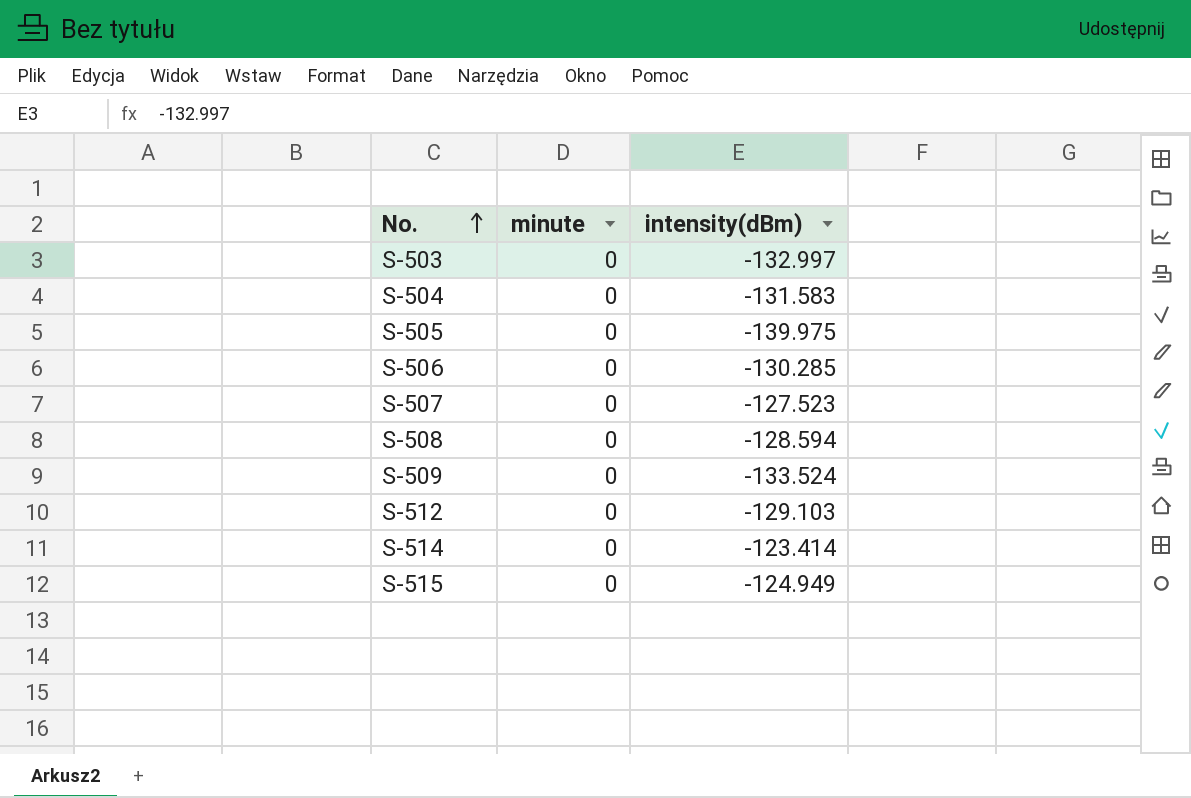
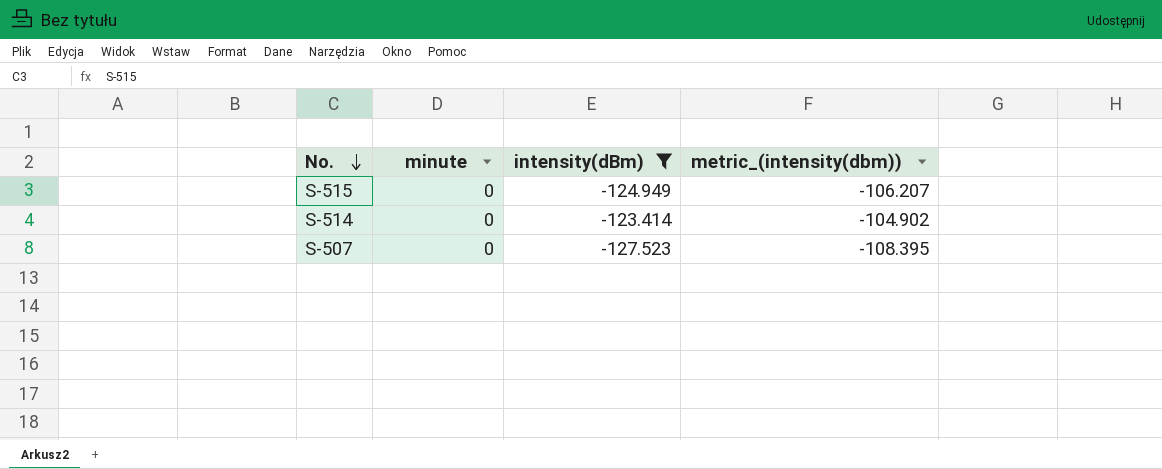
filter: none -> intensity(dBm) >= -127.523
row order: No. ascending -> No. descending
column metric_(intensity(dbm)) | formula: none -> [intensity(dBm)] * 0.85

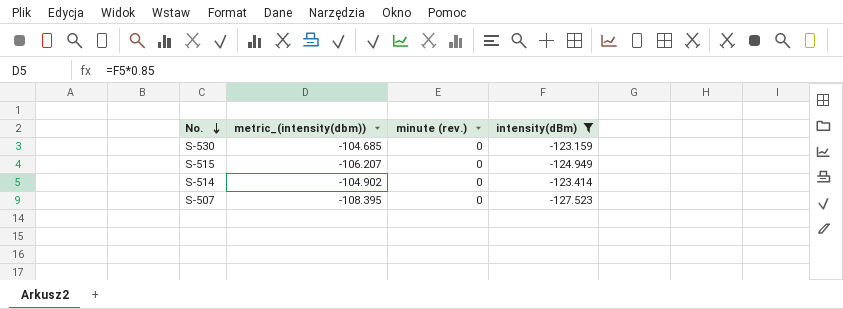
column metric_(intensity(dbm)) | position: 4 -> 2
column name: minute -> minute (rev.)
row S-530: none -> -104.685 | 0 | -123.159

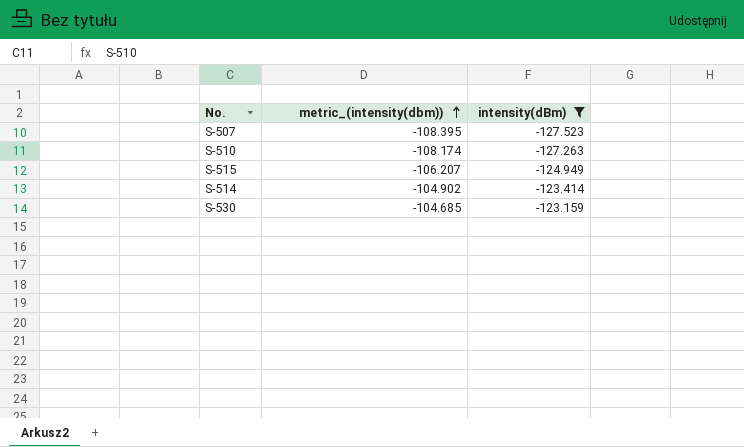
row order: No. descending -> metric_(intensity(dbm)) ascending
column minute (rev.) | position: 3 -> none
row S-510: none -> -108.174 | -127.263

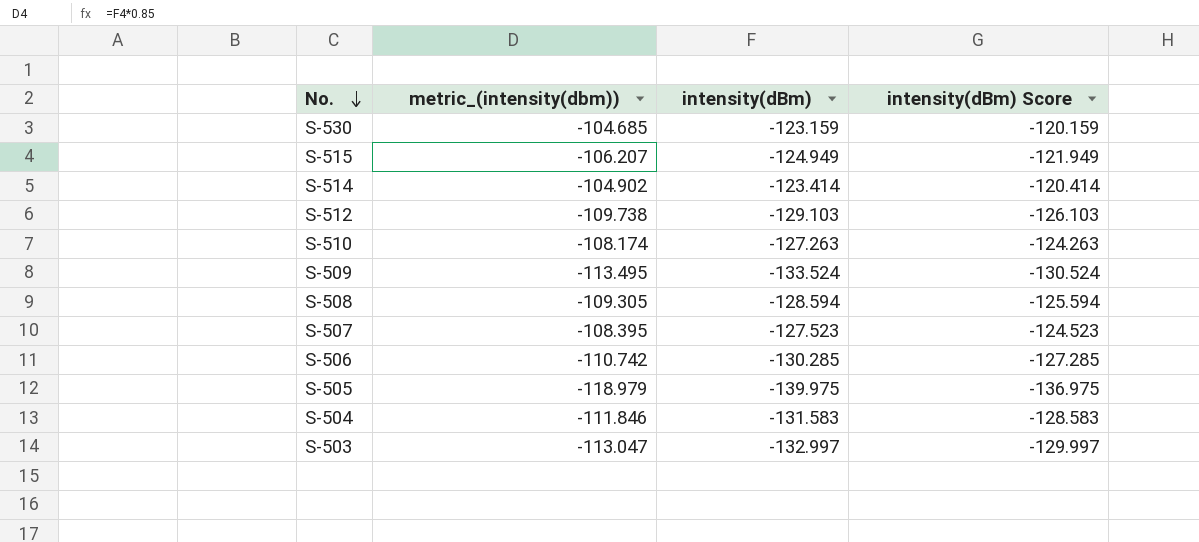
filter: intensity(dBm) >= -127.523 -> none
row order: metric_(intensity(dbm)) ascending -> No. descending
column intensity(dBm) Score | formula: none -> [intensity(dBm)] + 3

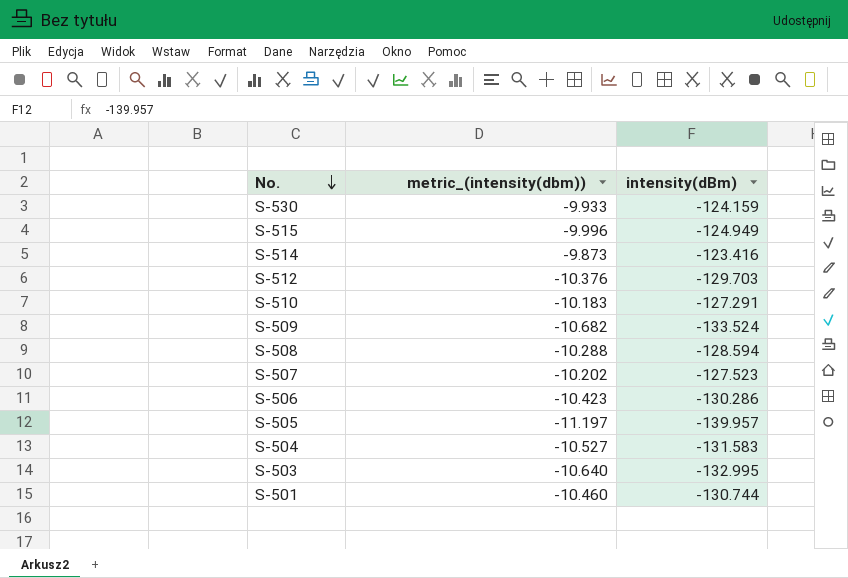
column intensity(dBm) Score | formula: [intensity(dBm)] + 3 -> none
column metric_(intensity(dbm)) | formula: [intensity(dBm)] * 0.85 -> [intensity(dBm)] * 0.08
S-530 | intensity(dBm): -123.159 -> -124.159
S-514 | intensity(dBm): -123.414 -> -123.416
S-512 | intensity(dBm): -129.103 -> -129.703
S-510 | intensity(dBm): -127.263 -> -127.291
S-506 | intensity(dBm): -130.285 -> -130.286
S-505 | intensity(dBm): -139.975 -> -139.957
S-503 | intensity(dBm): -132.997 -> -132.995
row S-501: none -> -10.460 | -130.744

